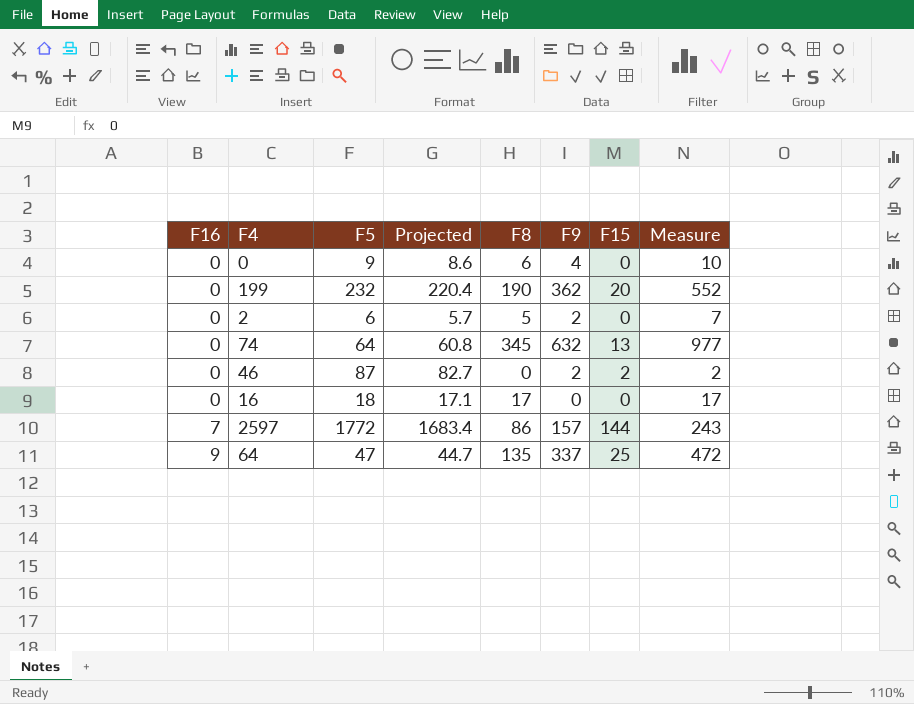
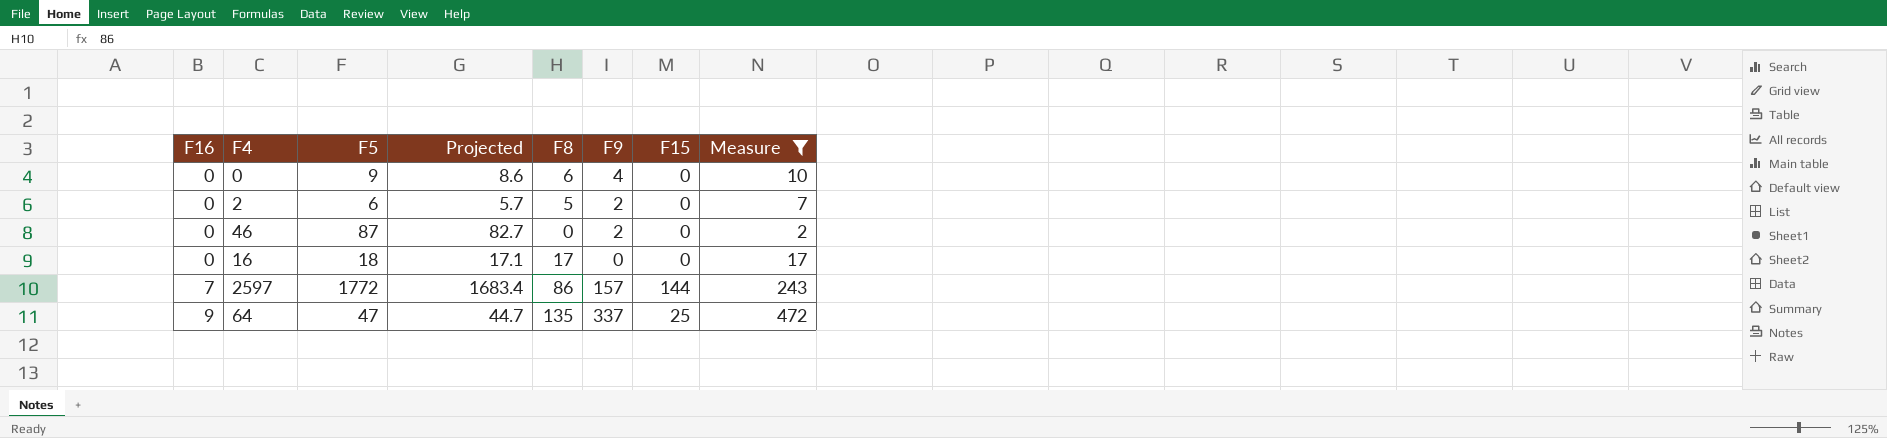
filter: none -> Measure <= 472
46 | F15: 2 -> 0

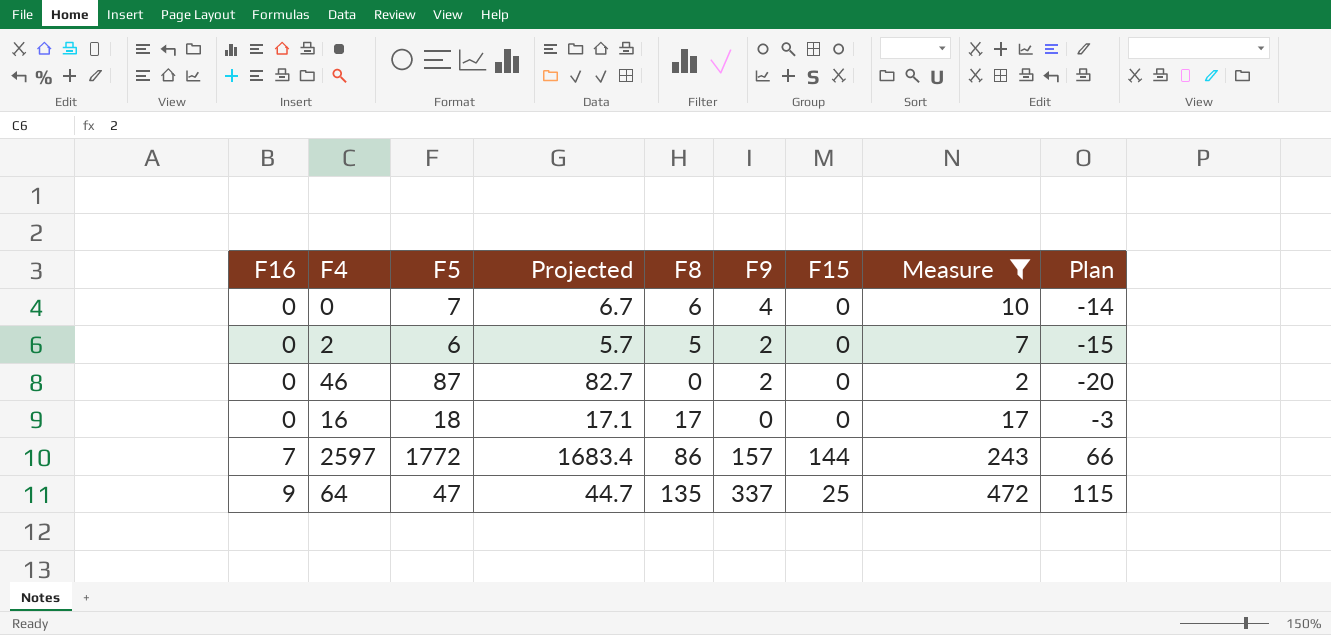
column Plan | formula: none -> [F8] - 20
0 | F5: 9 -> 7
0 | Projected: 8.6 -> 6.7

